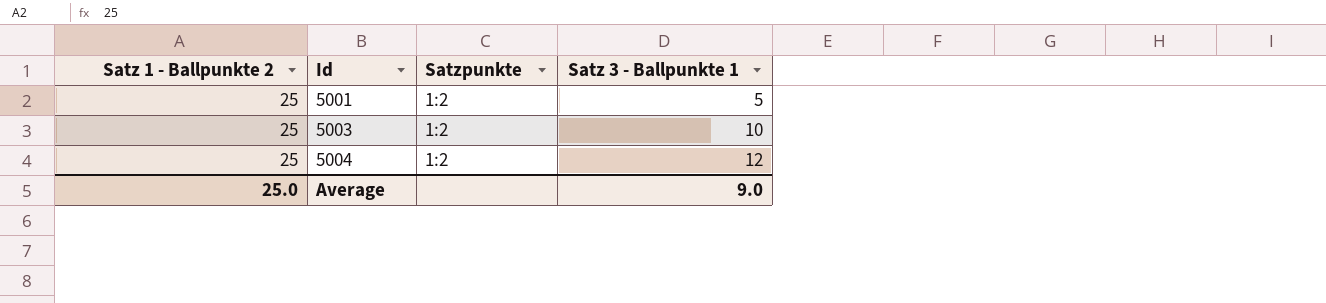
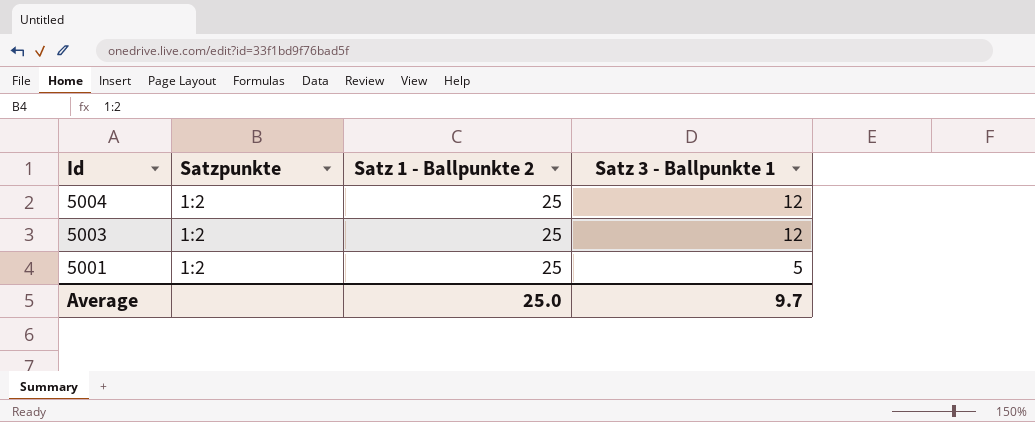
row order: Id ascending -> Id descending
column Satz 1 - Ballpunkte 2 | position: 1 -> 3
5003 | Satz 3 - Ballpunkte 1: 10 -> 12
Average | Satz 3 - Ballpunkte 1: 9.0 -> 9.7

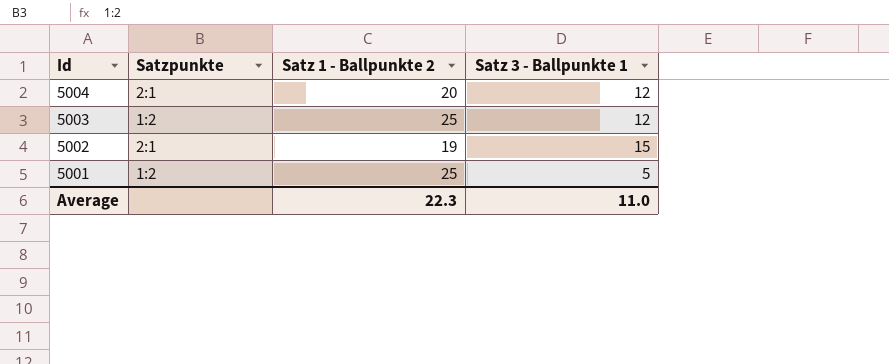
5004 | Satzpunkte: 1:2 -> 2:1
5004 | Satz 1 - Ballpunkte 2: 25 -> 20
row 5002: none -> 2:1 | 19 | 15
Average | Satz 1 - Ballpunkte 2: 25.0 -> 22.3
Average | Satz 3 - Ballpunkte 1: 9.7 -> 11.0

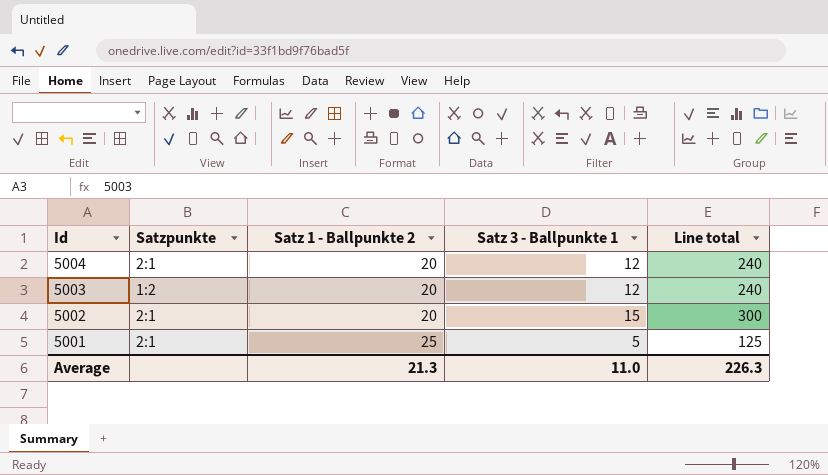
column Line total | formula: none -> [Satz 1 - Ballpunkte 2] * [Satz 3 - Ballpunkte 1]
5003 | Satz 1 - Ballpunkte 2: 25 -> 20
5002 | Satz 1 - Ballpunkte 2: 19 -> 20
5001 | Satzpunkte: 1:2 -> 2:1
Average | Satz 1 - Ballpunkte 2: 22.3 -> 21.3

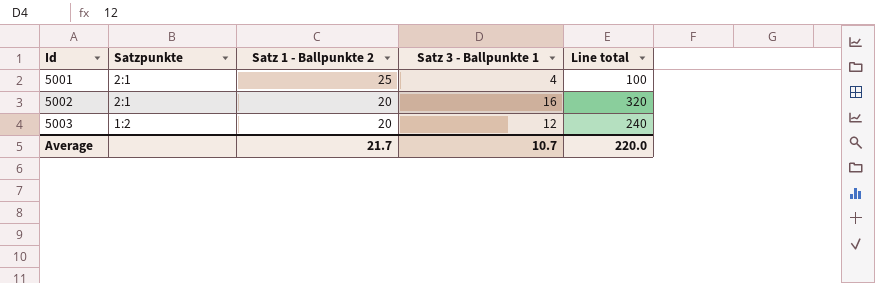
row order: Id descending -> Id ascending
row 5004: 2:1 | 20 | 12 | 240 -> none
5001 | Satz 3 - Ballpunkte 1: 5 -> 4
5001 | Line total: 125 -> 100
5002 | Satz 3 - Ballpunkte 1: 15 -> 16
5002 | Line total: 300 -> 320
Average | Satz 1 - Ballpunkte 2: 21.3 -> 21.7
Average | Satz 3 - Ballpunkte 1: 11.0 -> 10.7
Average | Line total: 226.3 -> 220.0

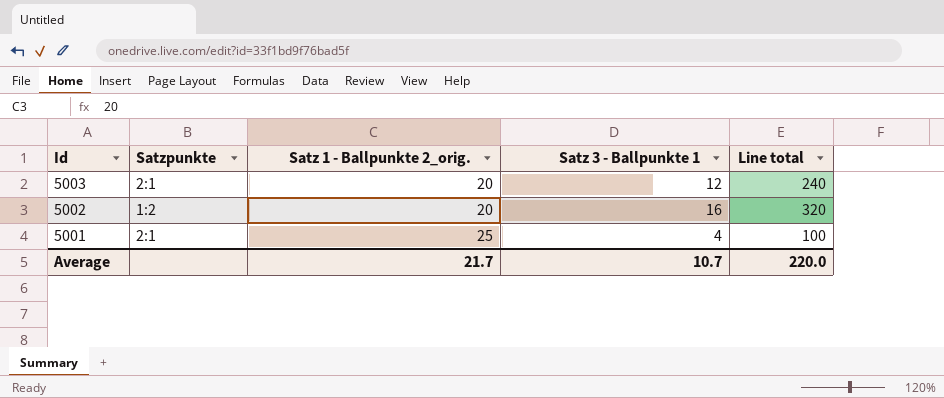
row order: Id ascending -> Id descending
column name: Satz 1 - Ballpunkte 2 -> Satz 1 - Ballpunkte 2_orig.
5003 | Satzpunkte: 1:2 -> 2:1
5002 | Satzpunkte: 2:1 -> 1:2

